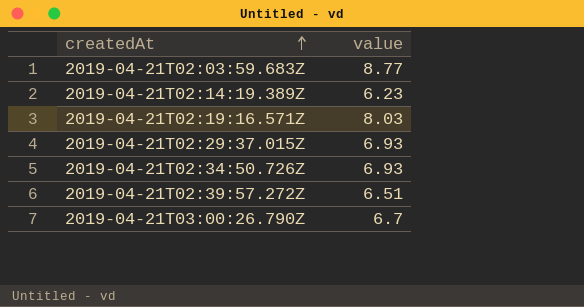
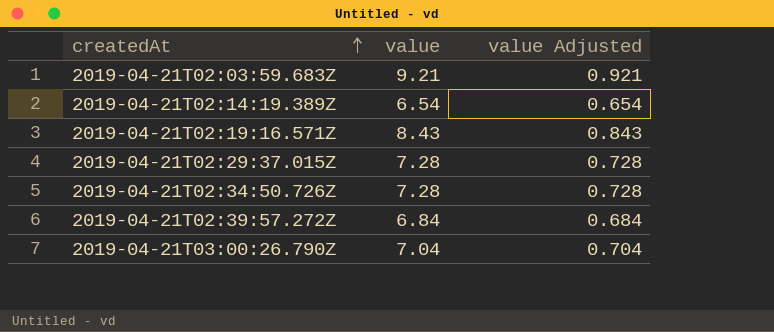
column value Adjusted | formula: none -> [value] * 0.1
2019-04-21T02:03:59.683Z | value: 8.77 -> 9.21
2019-04-21T02:14:19.389Z | value: 6.23 -> 6.54
2019-04-21T02:19:16.571Z | value: 8.03 -> 8.43
2019-04-21T02:29:37.015Z | value: 6.93 -> 7.28
2019-04-21T02:34:50.726Z | value: 6.93 -> 7.28
2019-04-21T02:39:57.272Z | value: 6.51 -> 6.84
2019-04-21T03:00:26.790Z | value: 6.7 -> 7.04

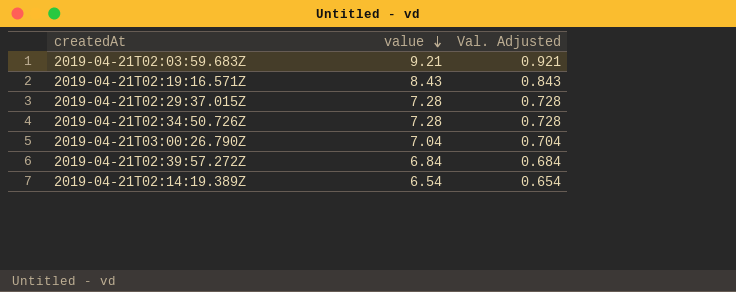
row order: createdAt ascending -> value descending
column name: value Adjusted -> Val. Adjusted

